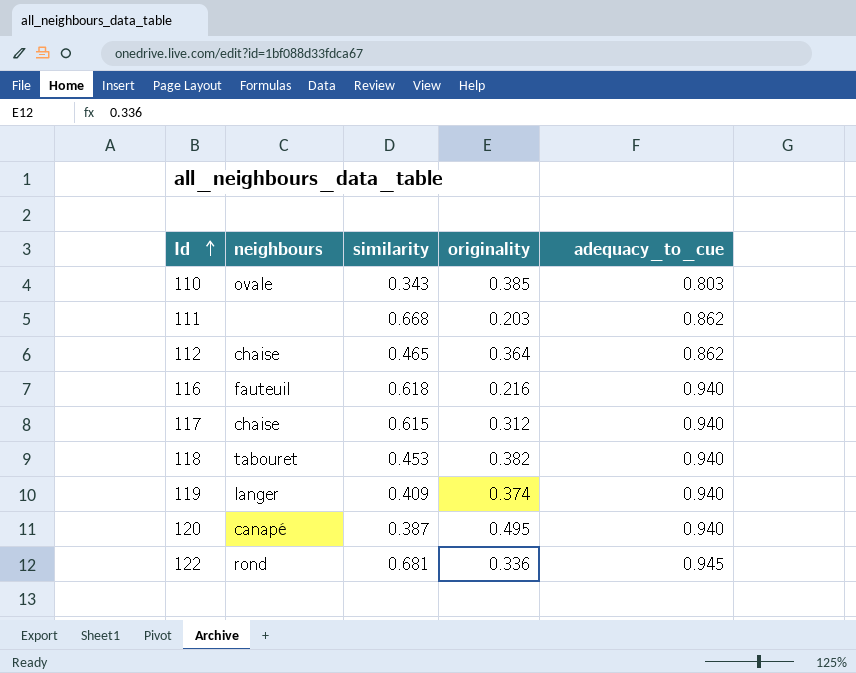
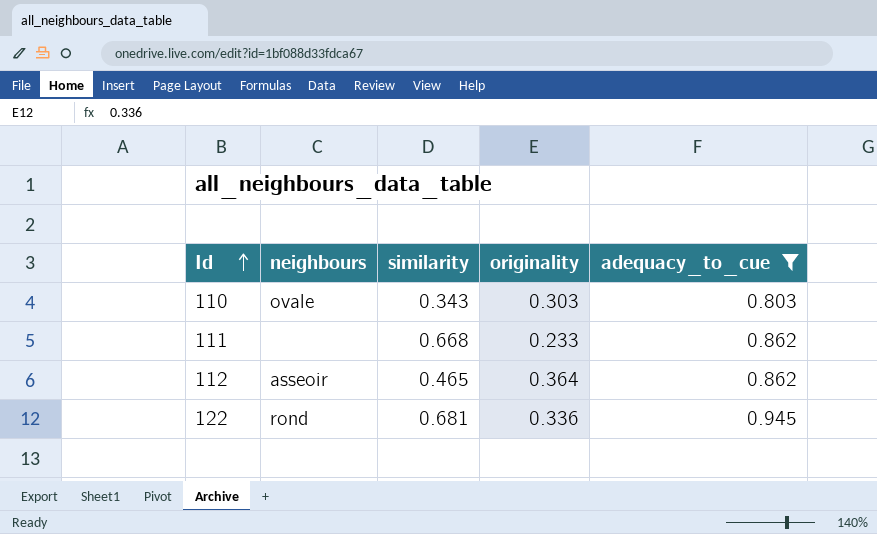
filter: none -> adequacy_to_cue != 0.940
110 | originality: 0.385 -> 0.303
111 | originality: 0.203 -> 0.233
112 | neighbours: chaise -> asseoir

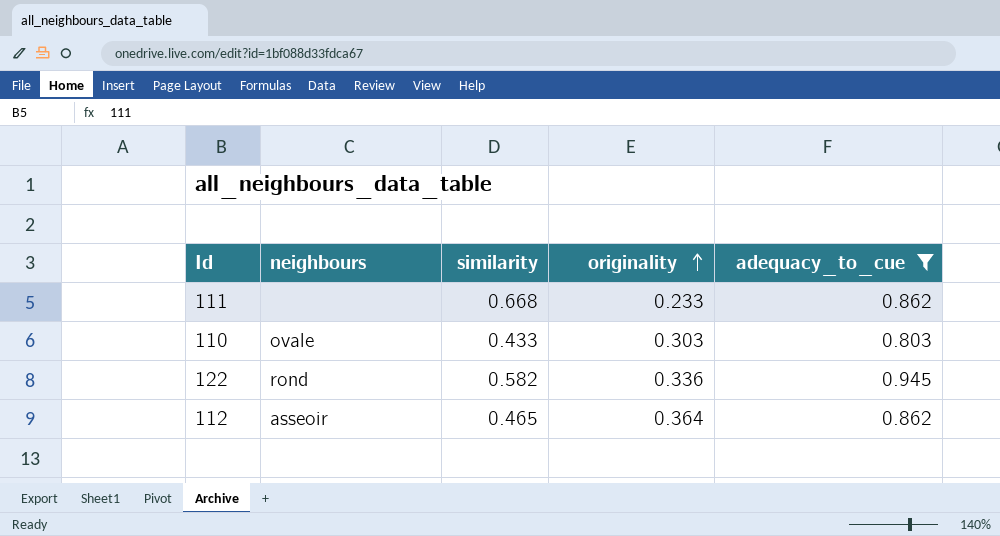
row order: Id ascending -> originality ascending
110 | similarity: 0.343 -> 0.433
122 | similarity: 0.681 -> 0.582

